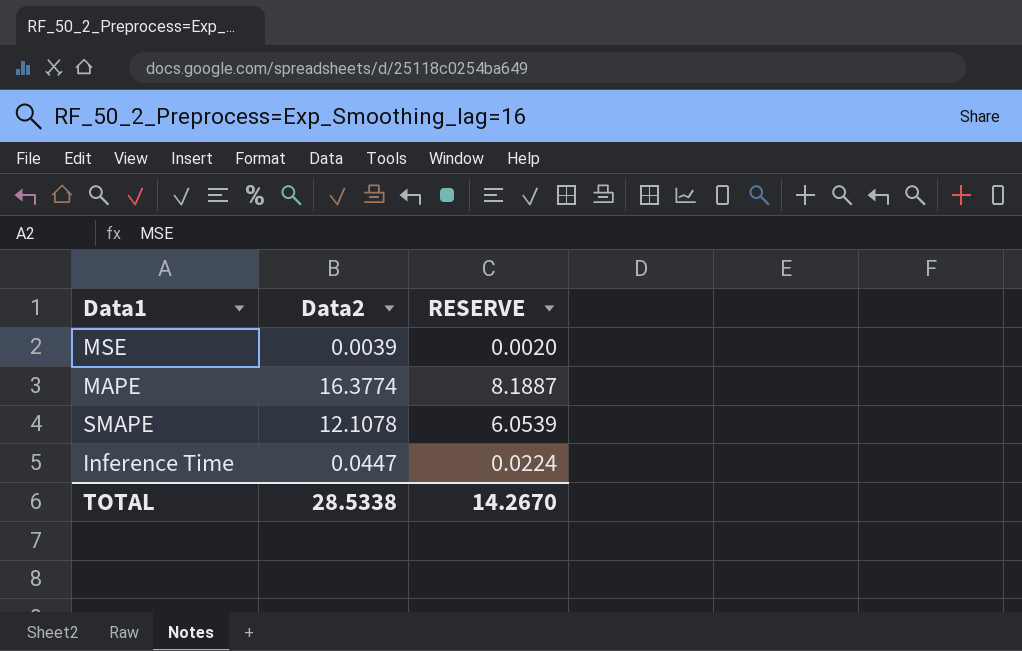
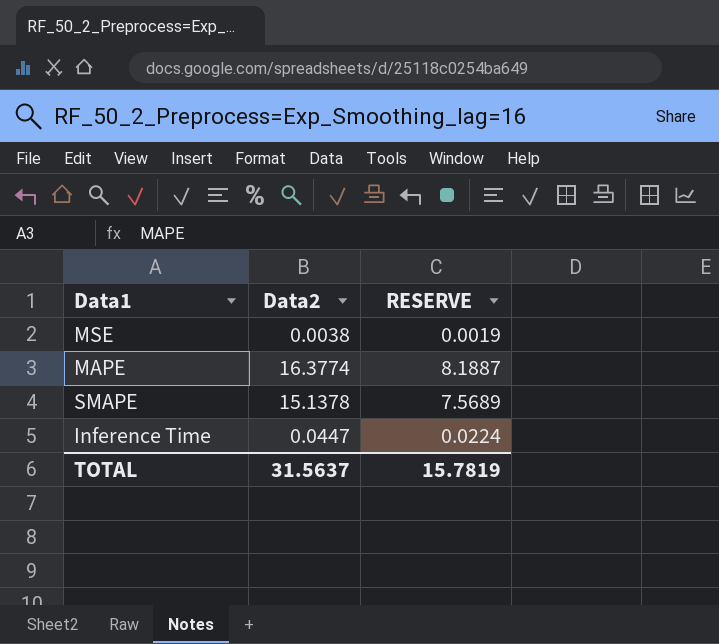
MSE | Data2: 0.0039 -> 0.0038
MSE | RESERVE: 0.0020 -> 0.0019
SMAPE | Data2: 12.1078 -> 15.1378
SMAPE | RESERVE: 6.0539 -> 7.5689
TOTAL | Data2: 28.5338 -> 31.5637
TOTAL | RESERVE: 14.2670 -> 15.7819

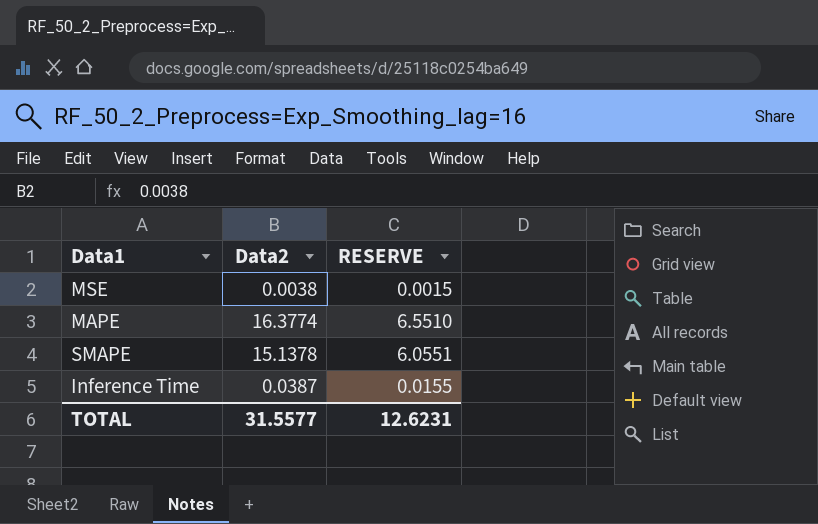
column RESERVE | formula: [Data2] * 0.5 -> [Data2] * 0.4
Inference Time | Data2: 0.0447 -> 0.0387
TOTAL | Data2: 31.5637 -> 31.5577
TOTAL | RESERVE: 15.7819 -> 12.6231

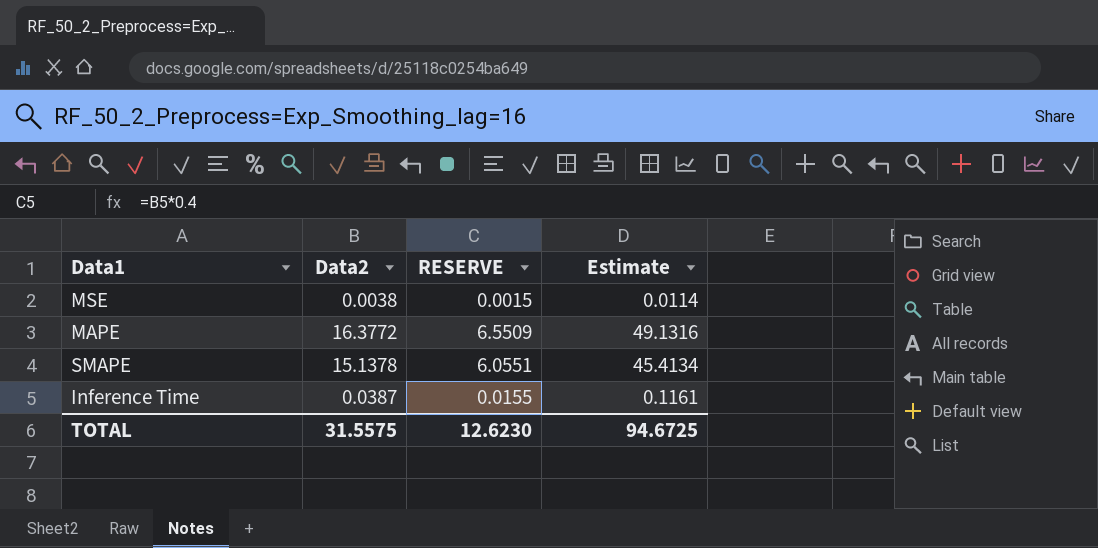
column Estimate | formula: none -> [Data2] * 3
MAPE | Data2: 16.3774 -> 16.3772
MAPE | RESERVE: 6.5510 -> 6.5509
TOTAL | Data2: 31.5577 -> 31.5575
TOTAL | RESERVE: 12.6231 -> 12.6230

